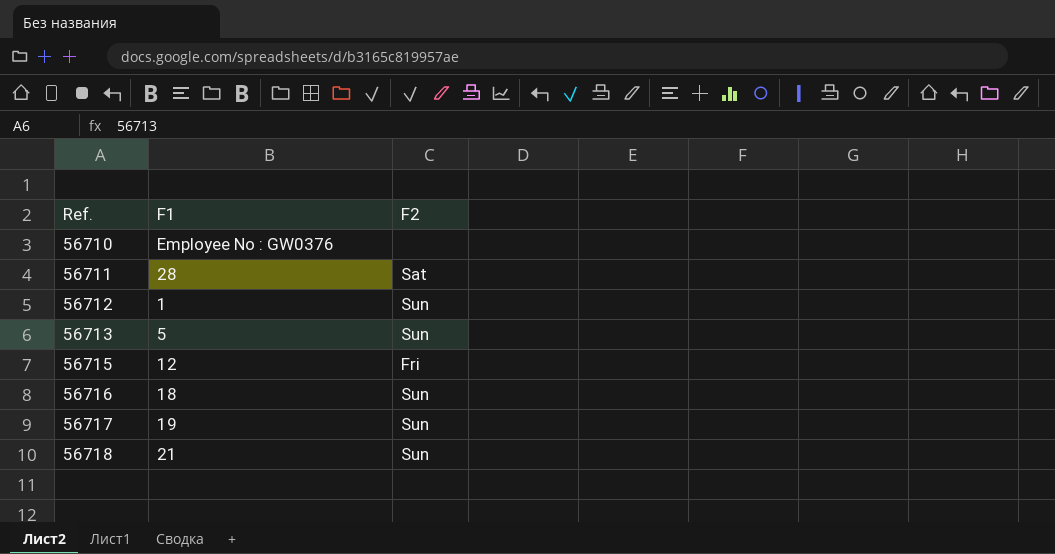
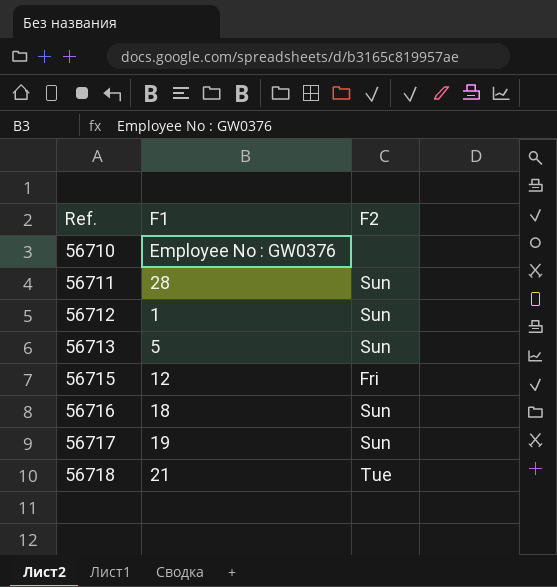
56711 | F2: Sat -> Sun
56718 | F2: Sun -> Tue

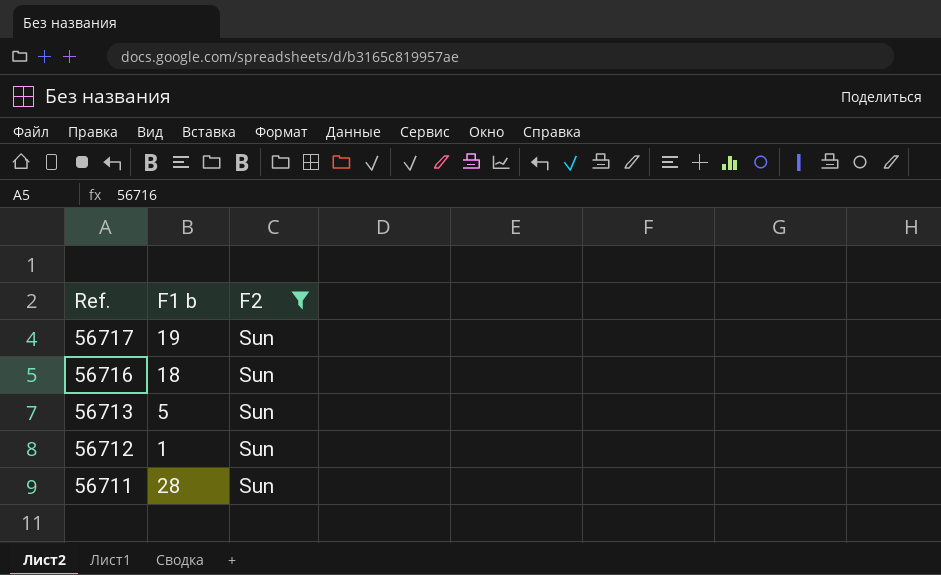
filter: none -> F2 = Sun
row order: Ref. ascending -> Ref. descending
column name: F1 -> F1 b

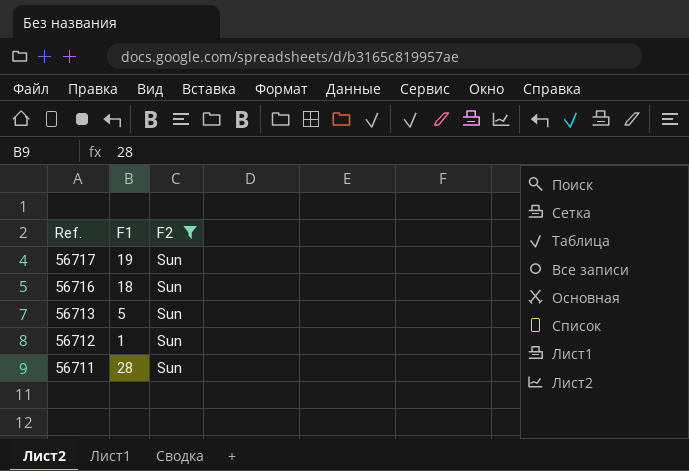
column name: F1 b -> F1

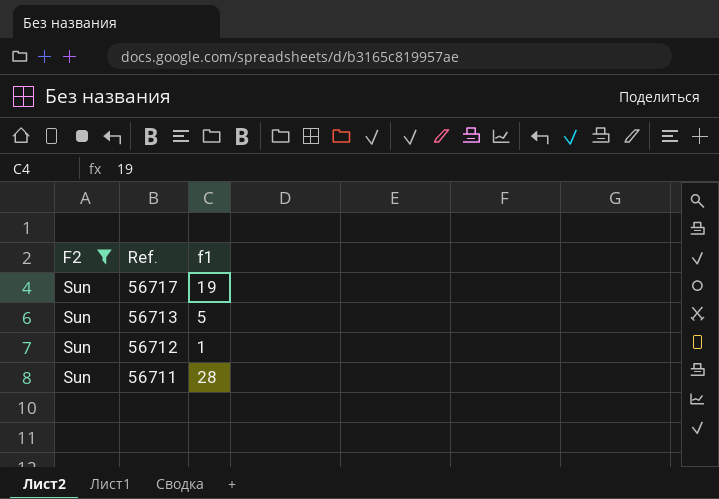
column F2 | position: 3 -> 1
column name: F1 -> f1
row 56716: 18 | Sun -> none

